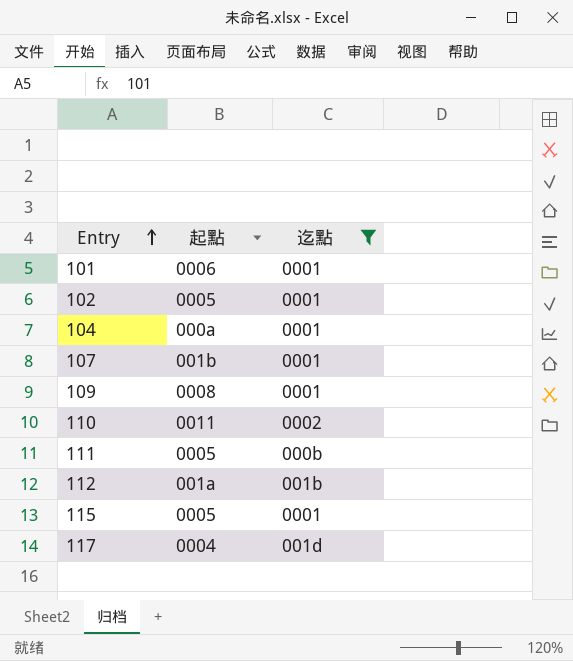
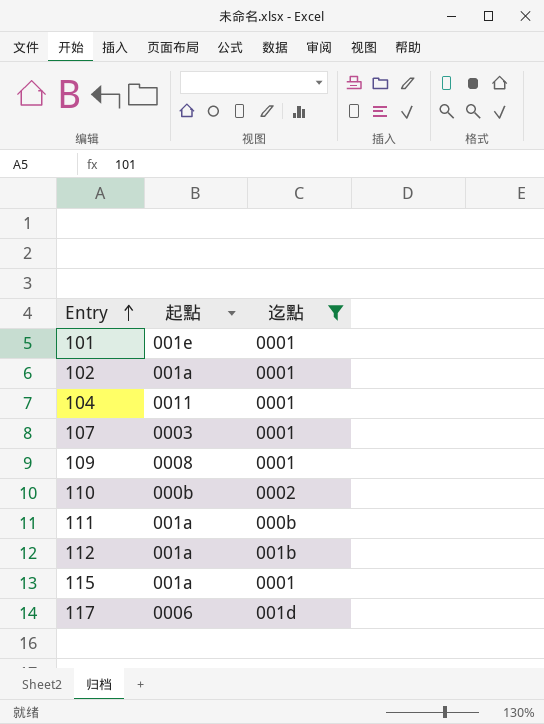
101 | 起點: 0006 -> 001e
102 | 起點: 0005 -> 001a
104 | 起點: 000a -> 0011
107 | 起點: 001b -> 0003
110 | 起點: 0011 -> 000b
111 | 起點: 0005 -> 001a
115 | 起點: 0005 -> 001a
117 | 起點: 0004 -> 0006

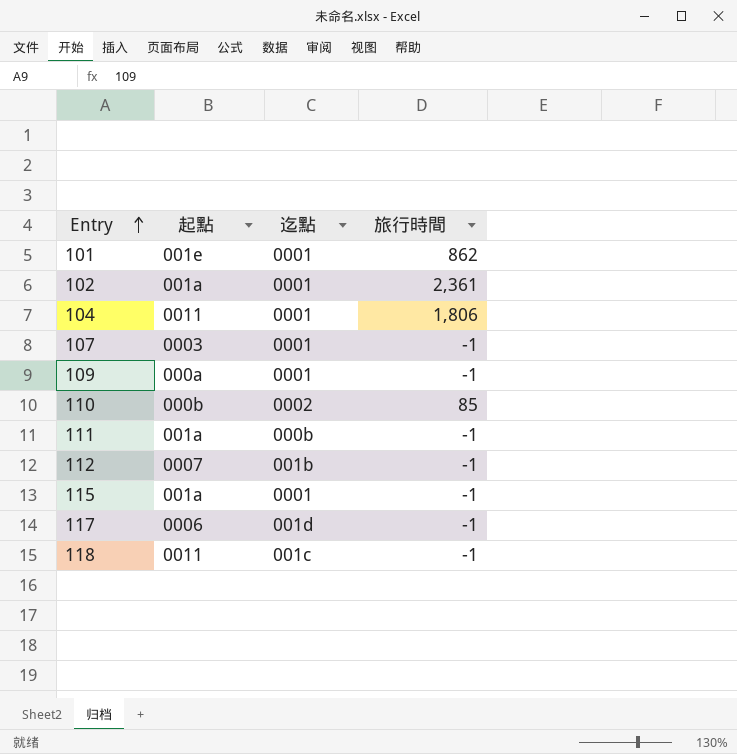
filter: 迄點 != 001c -> none
column 旅行時間 | position: none -> 4
109 | 起點: 0008 -> 000a
112 | 起點: 001a -> 0007

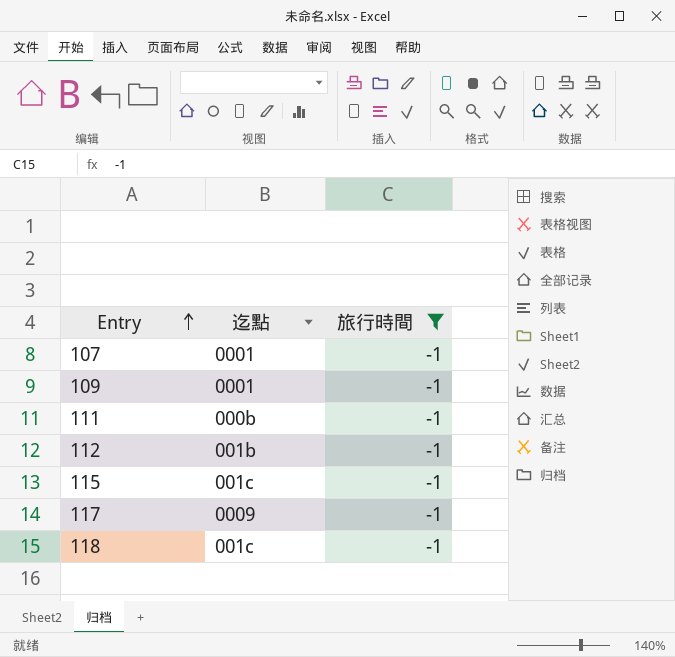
filter: none -> 旅行時間 = -1
column 起點 | position: 2 -> none
115 | 迄點: 0001 -> 001c
117 | 迄點: 001d -> 0009

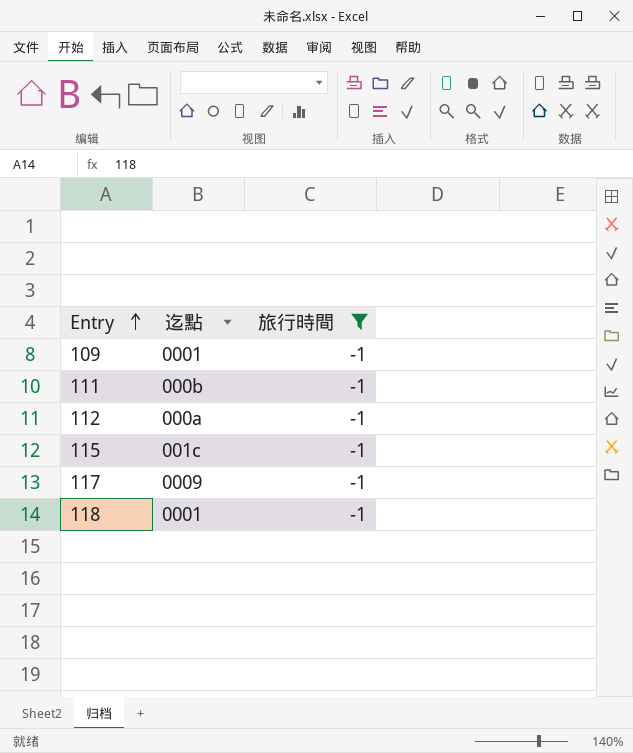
row 107: 0001 | -1 -> none
112 | 迄點: 001b -> 000a
118 | 迄點: 001c -> 0001

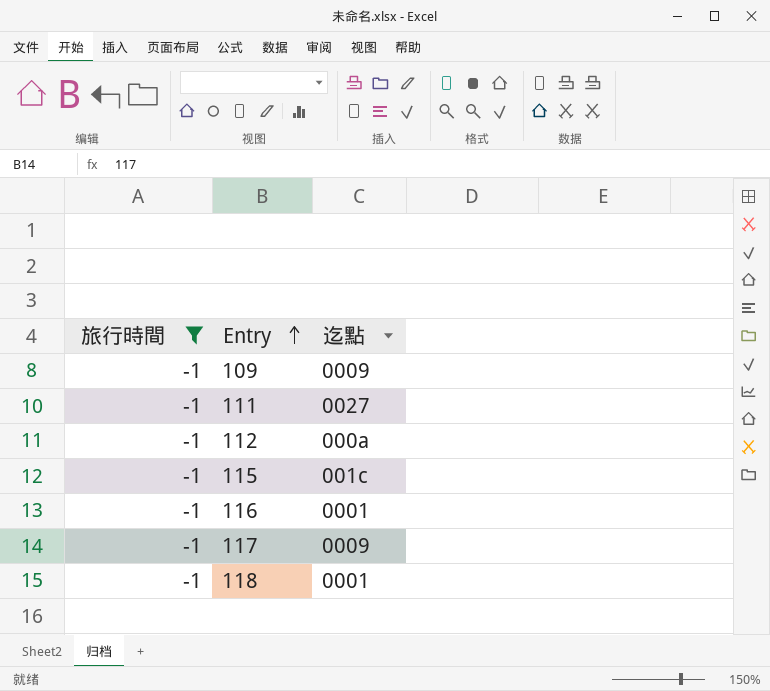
column 旅行時間 | position: 3 -> 1
109 | 迄點: 0001 -> 0009
111 | 迄點: 000b -> 0027
row 116: none -> -1 | 0001

